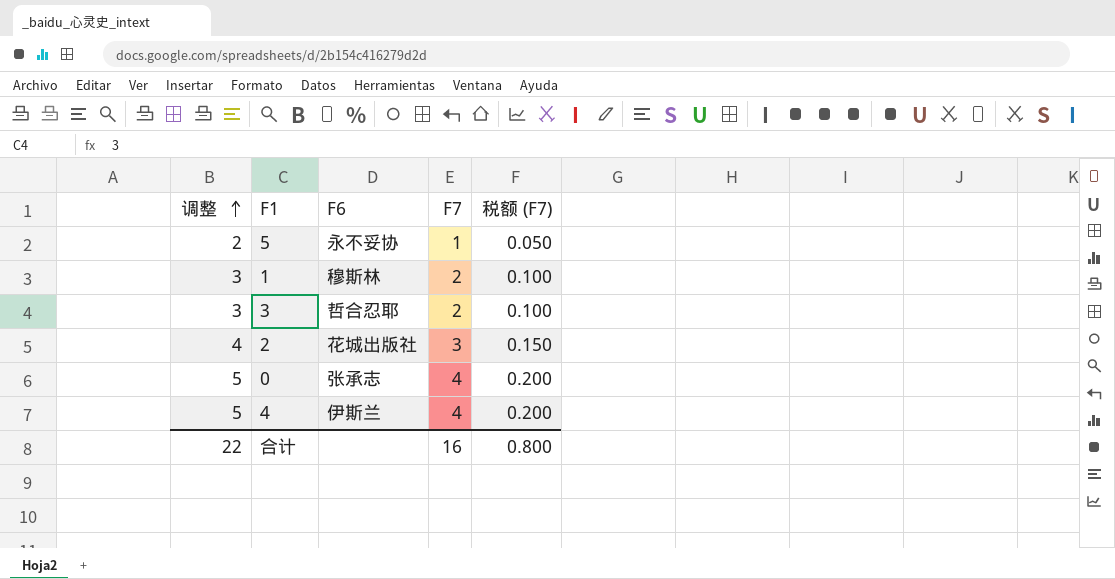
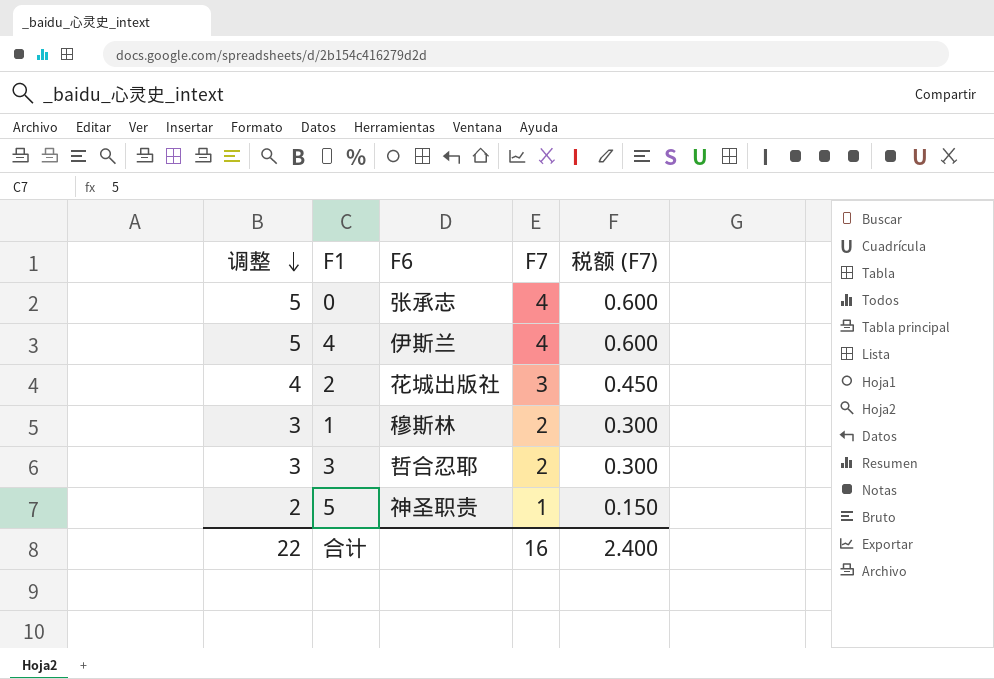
row order: 调整 ascending -> 调整 descending
column 税额 (F7) | formula: [F7] * 0.05 -> [F7] * 0.15
5 | F6: 永不妥协 -> 神圣职责
合计 | 税额 (F7): 0.800 -> 2.400

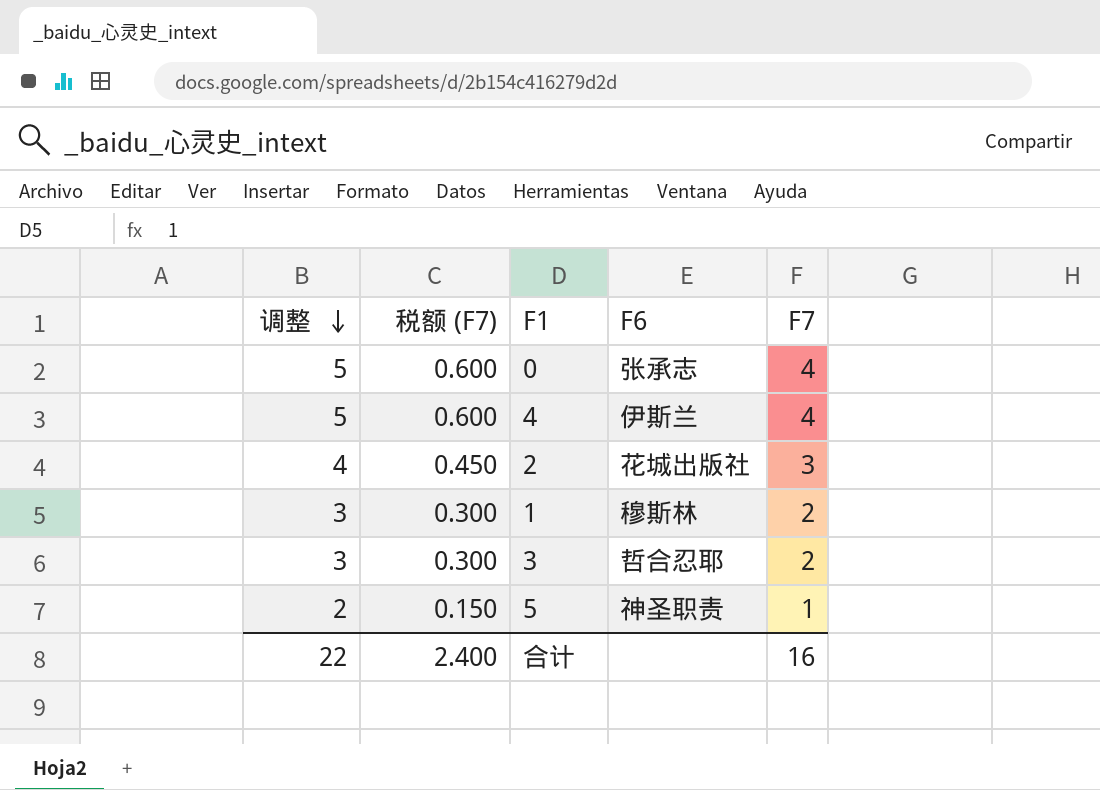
column 税额 (F7) | position: 5 -> 2

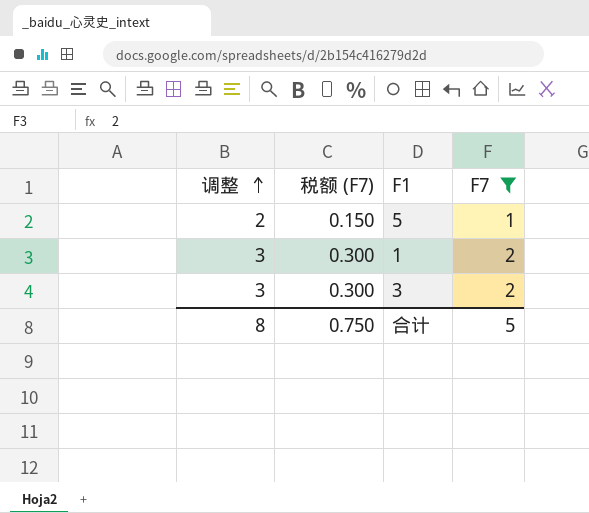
filter: none -> F7 <= 2
row order: 调整 descending -> 调整 ascending
column F6 | position: 4 -> none
合计 | 调整: 22 -> 8
合计 | 税额 (F7): 2.400 -> 0.750
合计 | F7: 16 -> 5

